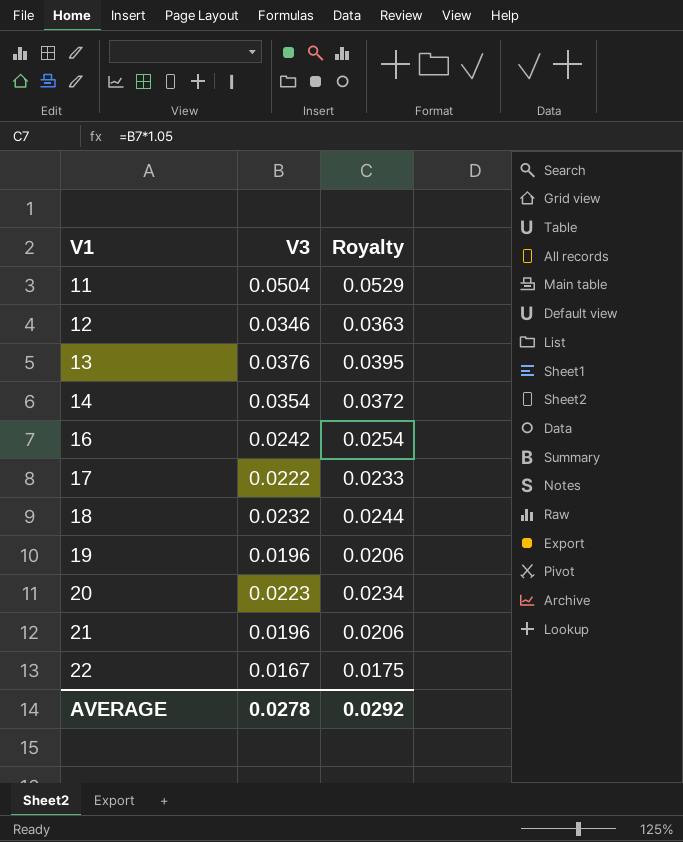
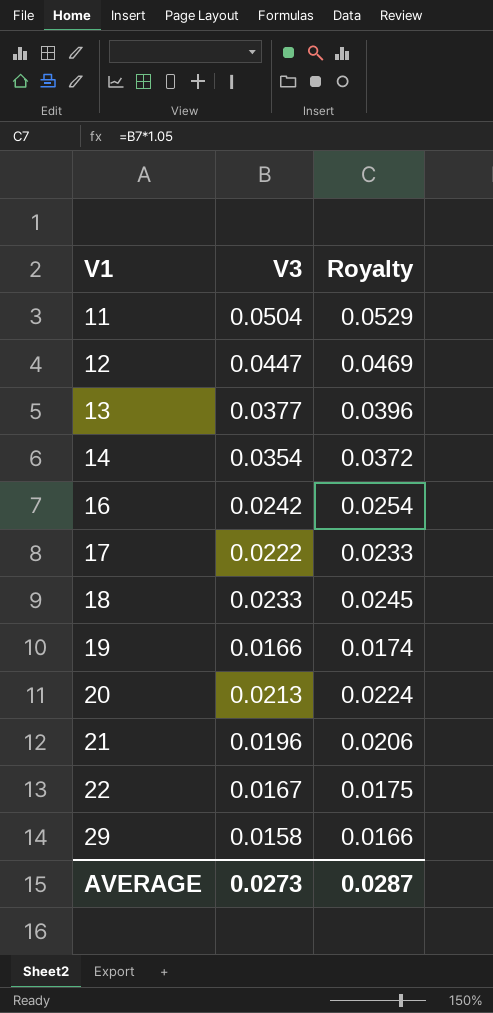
12 | V3: 0.0346 -> 0.0447
12 | Royalty: 0.0363 -> 0.0469
13 | V3: 0.0376 -> 0.0377
13 | Royalty: 0.0395 -> 0.0396
18 | V3: 0.0232 -> 0.0233
18 | Royalty: 0.0244 -> 0.0245
19 | V3: 0.0196 -> 0.0166
19 | Royalty: 0.0206 -> 0.0174
20 | V3: 0.0223 -> 0.0213
20 | Royalty: 0.0234 -> 0.0224
row 29: none -> 0.0158 | 0.0166
AVERAGE | V3: 0.0278 -> 0.0273
AVERAGE | Royalty: 0.0292 -> 0.0287

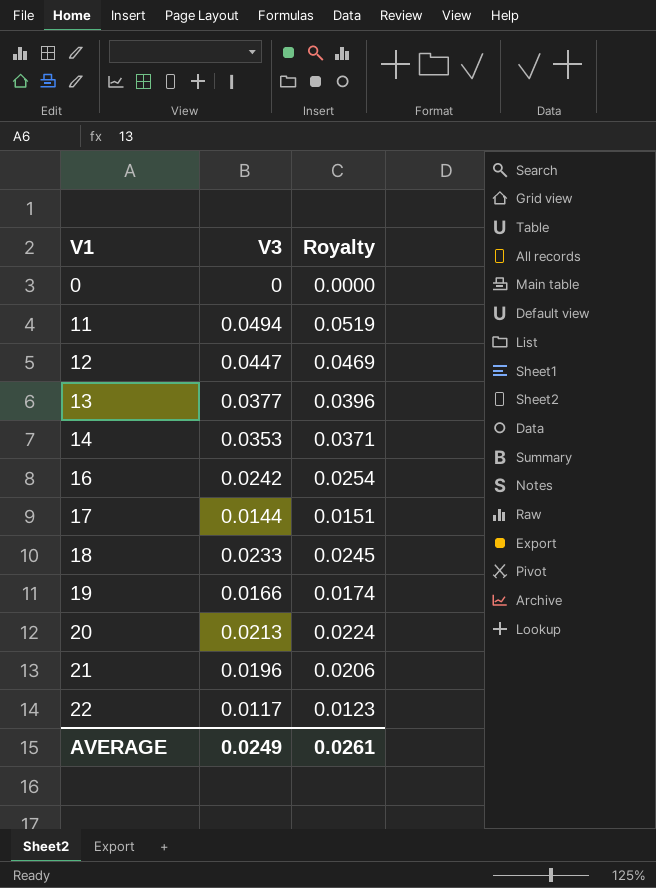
row 29: 0.0158 | 0.0166 -> none
row 0: none -> 0 | 0.0000
11 | V3: 0.0504 -> 0.0494
11 | Royalty: 0.0529 -> 0.0519
14 | V3: 0.0354 -> 0.0353
14 | Royalty: 0.0372 -> 0.0371
17 | V3: 0.0222 -> 0.0144
17 | Royalty: 0.0233 -> 0.0151
22 | V3: 0.0167 -> 0.0117
22 | Royalty: 0.0175 -> 0.0123
AVERAGE | V3: 0.0273 -> 0.0249
AVERAGE | Royalty: 0.0287 -> 0.0261

